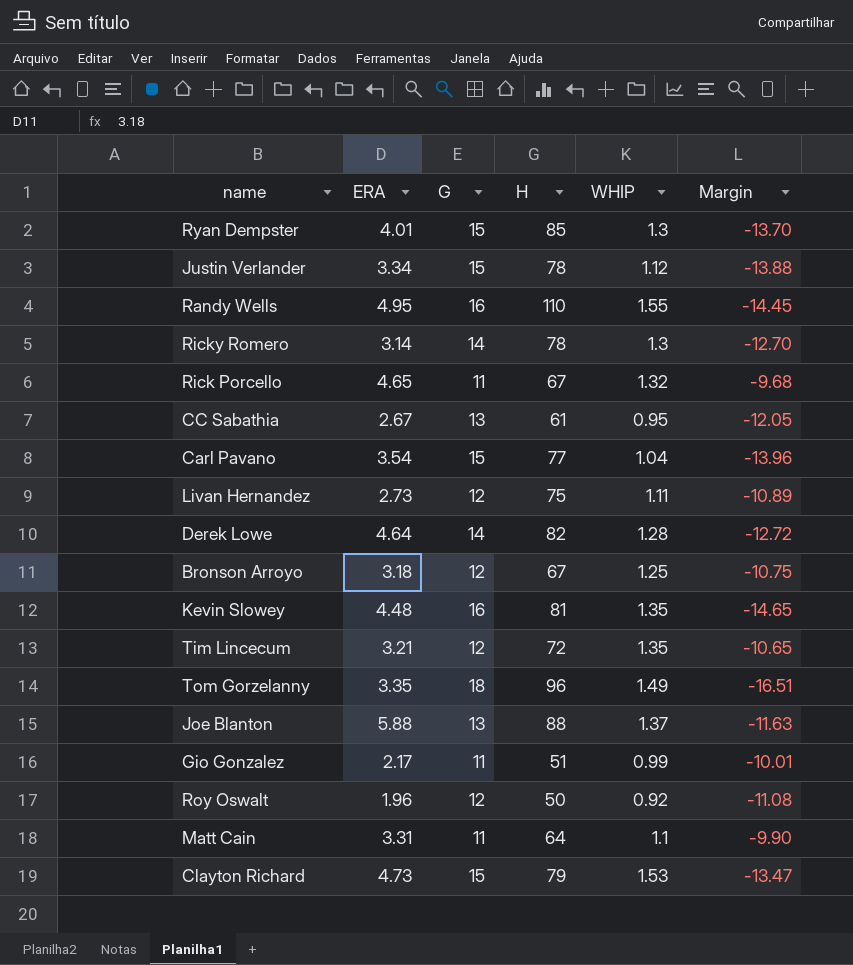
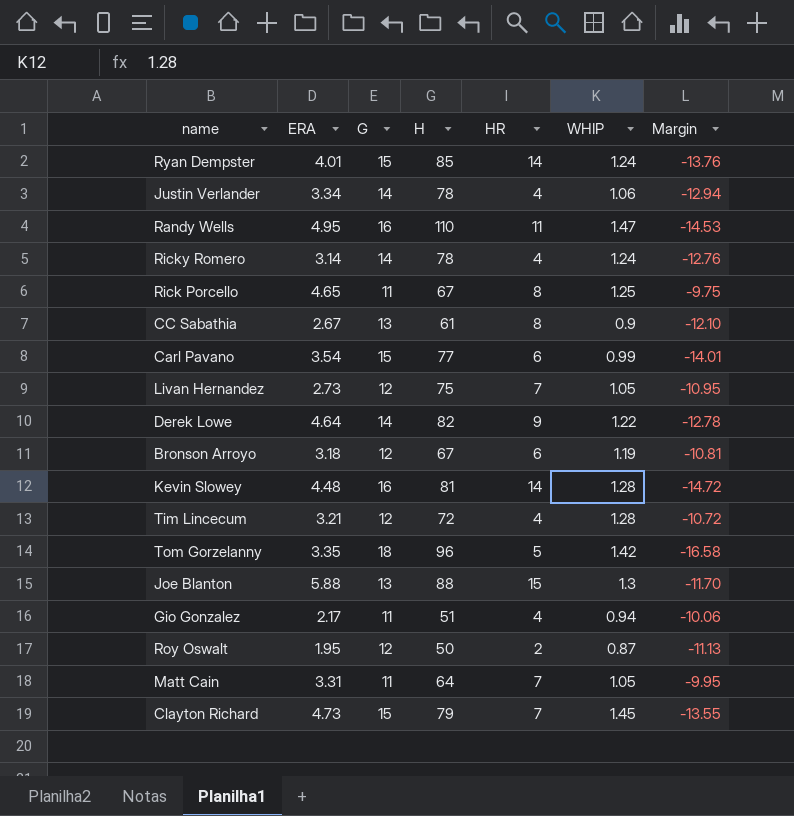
column HR | position: none -> 5
Ryan Dempster | WHIP: 1.3 -> 1.24
Ryan Dempster | Margin: -13.70 -> -13.76
Justin Verlander | G: 15 -> 14
Justin Verlander | WHIP: 1.12 -> 1.06
Justin Verlander | Margin: -13.88 -> -12.94
Randy Wells | WHIP: 1.55 -> 1.47
Randy Wells | Margin: -14.45 -> -14.53
Ricky Romero | WHIP: 1.3 -> 1.24
Ricky Romero | Margin: -12.70 -> -12.76
Rick Porcello | WHIP: 1.32 -> 1.25
Rick Porcello | Margin: -9.68 -> -9.75
CC Sabathia | WHIP: 0.95 -> 0.9
CC Sabathia | Margin: -12.05 -> -12.10
Carl Pavano | WHIP: 1.04 -> 0.99
Carl Pavano | Margin: -13.96 -> -14.01
Livan Hernandez | WHIP: 1.11 -> 1.05
Livan Hernandez | Margin: -10.89 -> -10.95
Derek Lowe | WHIP: 1.28 -> 1.22
Derek Lowe | Margin: -12.72 -> -12.78
Bronson Arroyo | WHIP: 1.25 -> 1.19
Bronson Arroyo | Margin: -10.75 -> -10.81
Kevin Slowey | WHIP: 1.35 -> 1.28
Kevin Slowey | Margin: -14.65 -> -14.72
Tim Lincecum | WHIP: 1.35 -> 1.28
Tim Lincecum | Margin: -10.65 -> -10.72
Tom Gorzelanny | WHIP: 1.49 -> 1.42
Tom Gorzelanny | Margin: -16.51 -> -16.58
Joe Blanton | WHIP: 1.37 -> 1.3
Joe Blanton | Margin: -11.63 -> -11.70
Gio Gonzalez | WHIP: 0.99 -> 0.94
Gio Gonzalez | Margin: -10.01 -> -10.06
Roy Oswalt | ERA: 1.96 -> 1.95
Roy Oswalt | WHIP: 0.92 -> 0.87
Roy Oswalt | Margin: -11.08 -> -11.13
Matt Cain | WHIP: 1.1 -> 1.05
Matt Cain | Margin: -9.90 -> -9.95
Clayton Richard | WHIP: 1.53 -> 1.45
Clayton Richard | Margin: -13.47 -> -13.55

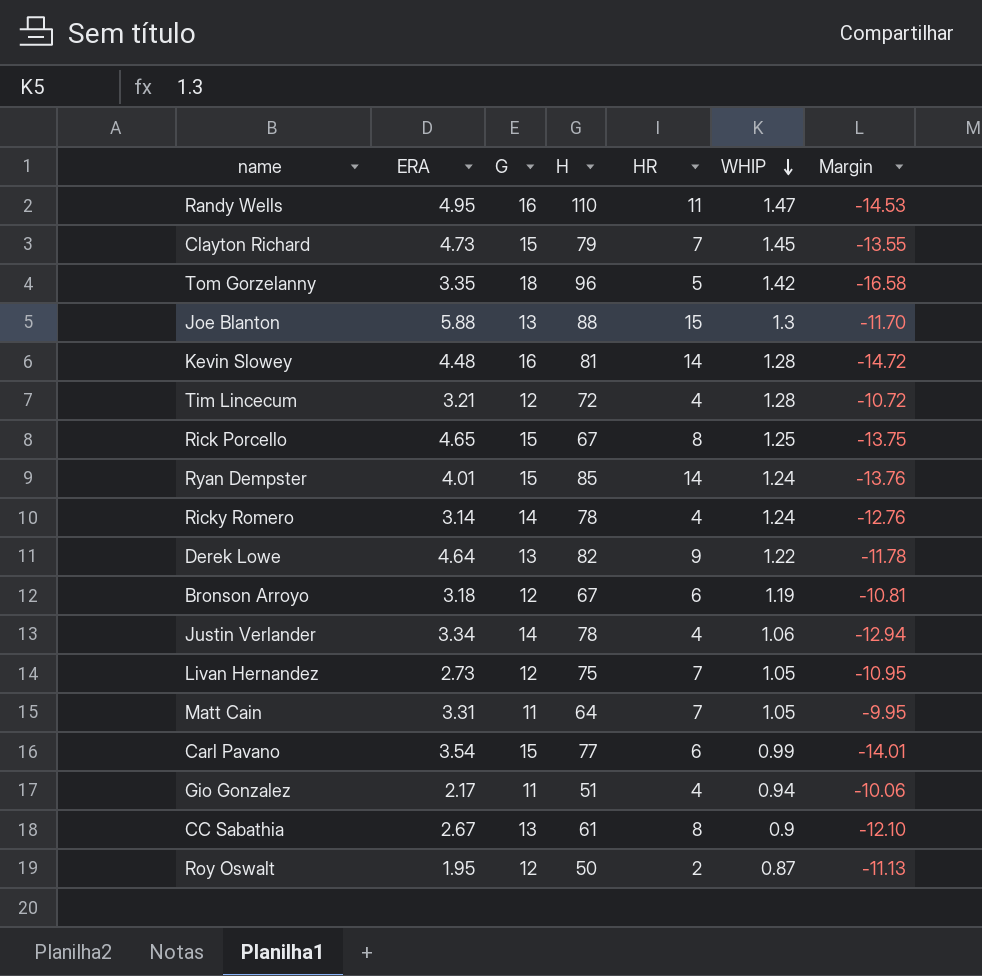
row order: none -> WHIP descending
Rick Porcello | G: 11 -> 15
Rick Porcello | Margin: -9.75 -> -13.75
Derek Lowe | G: 14 -> 13
Derek Lowe | Margin: -12.78 -> -11.78

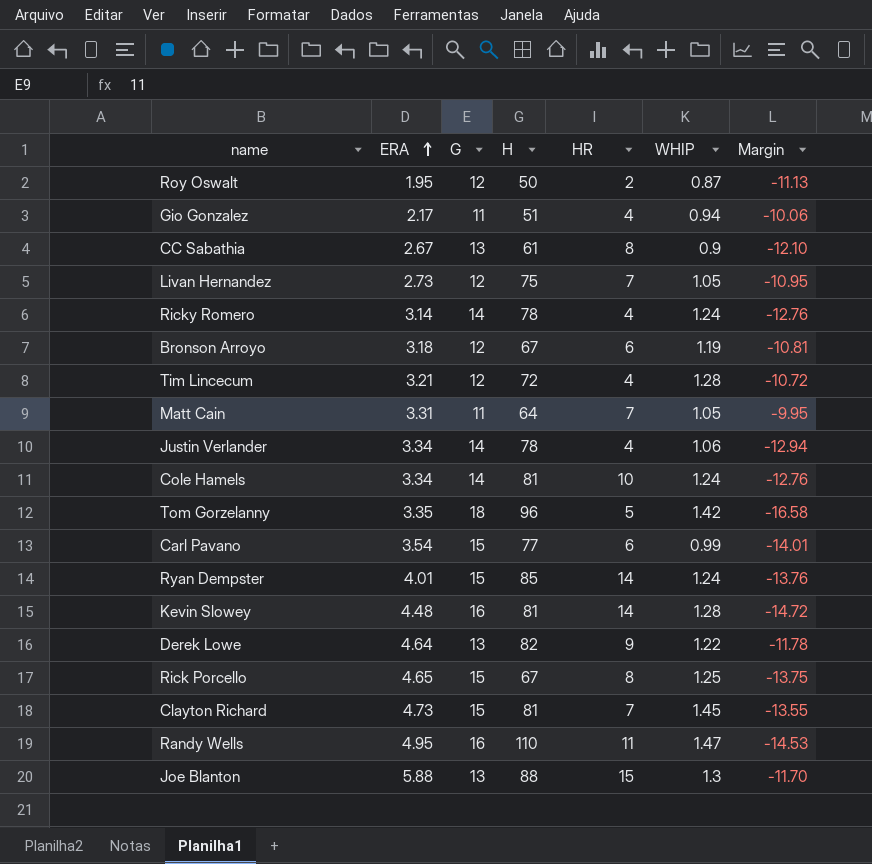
row order: WHIP descending -> ERA ascending
row Cole Hamels: none -> 3.34 | 14 | 81 | 10 | 1.24 | -12.76
Clayton Richard | H: 79 -> 81

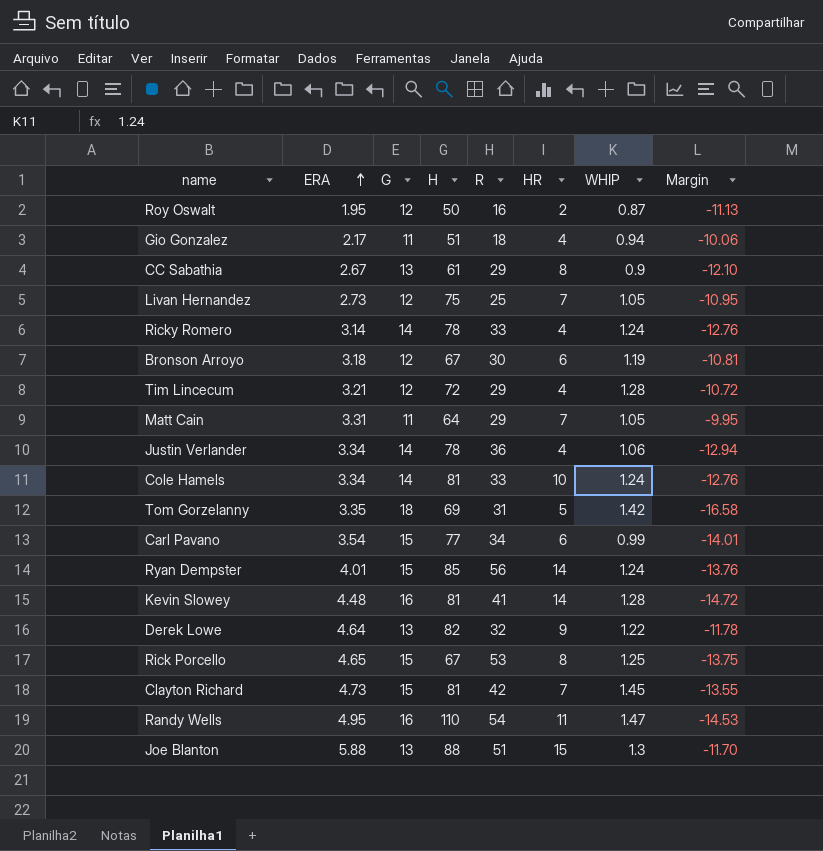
column R | position: none -> 5
Tom Gorzelanny | H: 96 -> 69

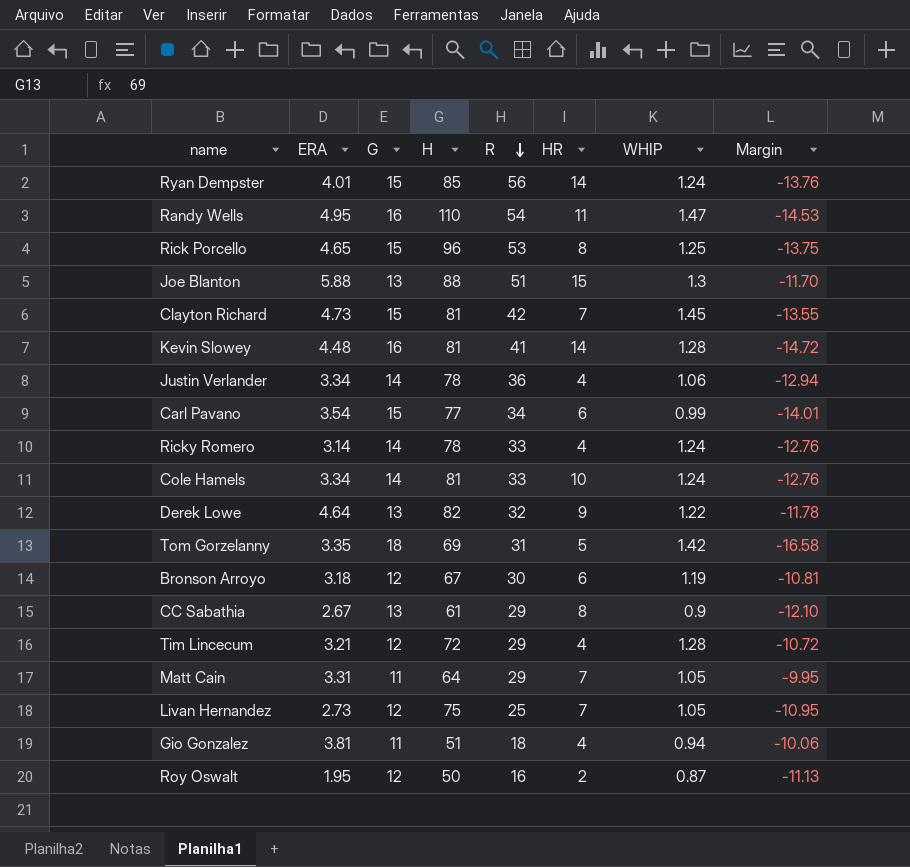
row order: ERA ascending -> R descending
Rick Porcello | H: 67 -> 96
Gio Gonzalez | ERA: 2.17 -> 3.81

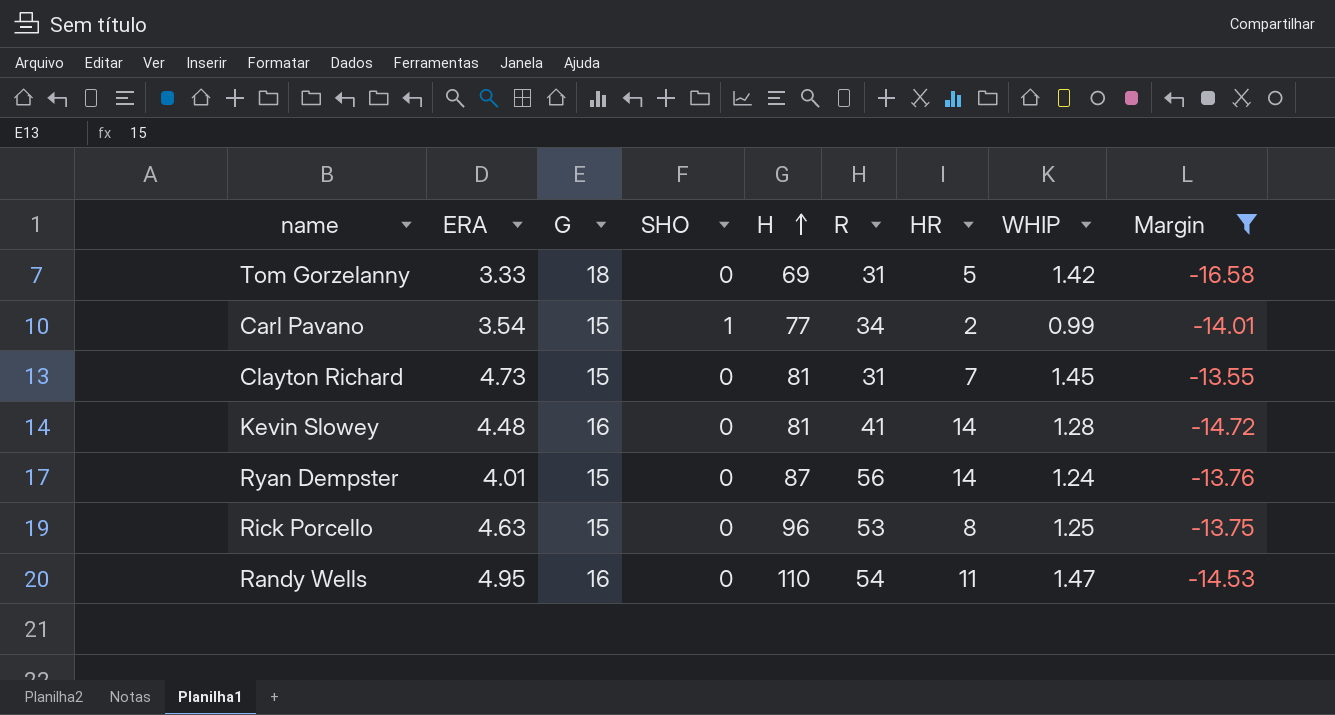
filter: none -> Margin <= -13.55
row order: R descending -> H ascending
column SHO | position: none -> 4
Tom Gorzelanny | ERA: 3.35 -> 3.33
Carl Pavano | HR: 6 -> 2
Clayton Richard | R: 42 -> 31
Ryan Dempster | H: 85 -> 87
Rick Porcello | ERA: 4.65 -> 4.63

